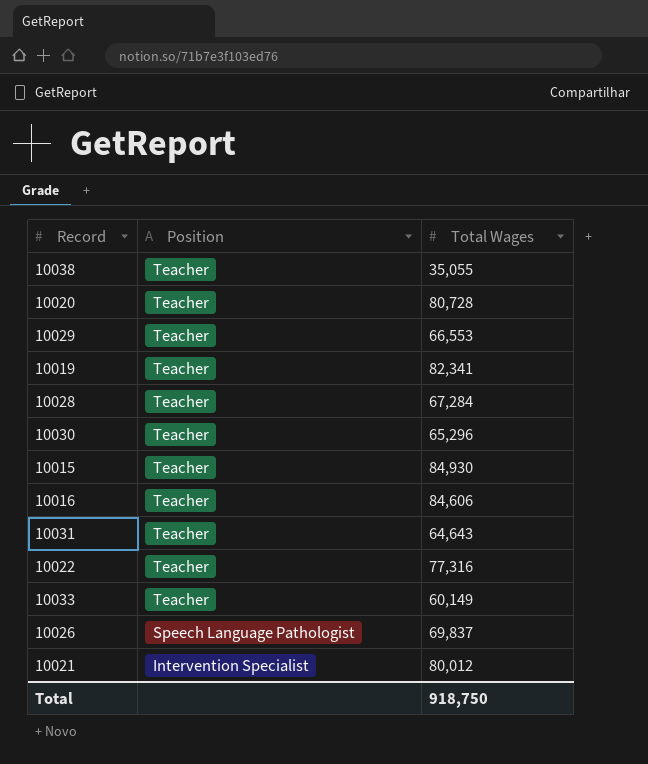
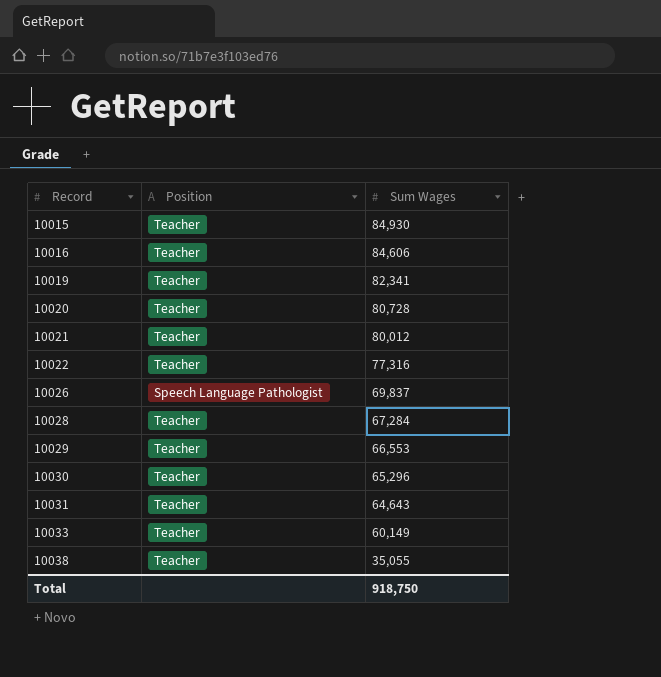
row order: Position descending -> Record ascending
column name: Total Wages -> Sum Wages
10021 | Position: Intervention Specialist -> Teacher

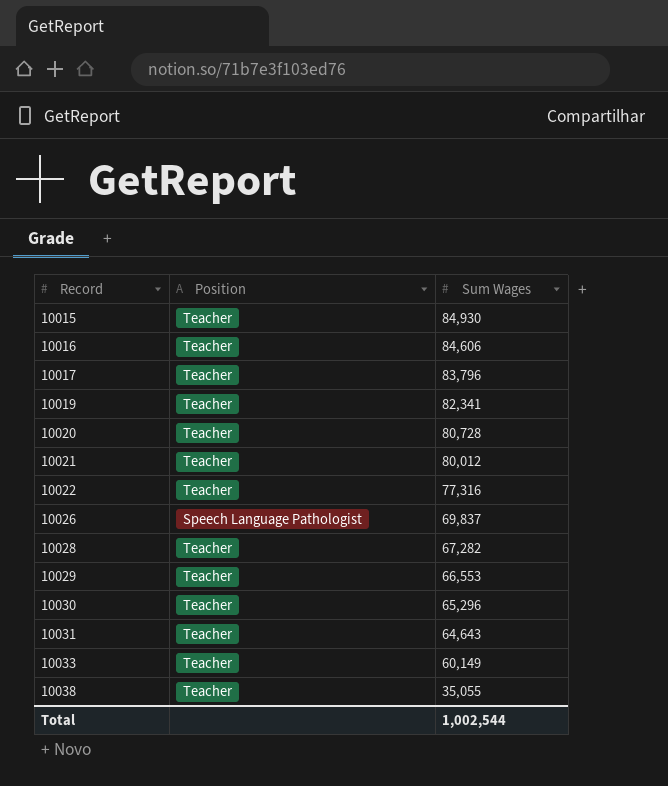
row 10017: none -> Teacher | 83,796
10028 | Sum Wages: 67,284 -> 67,282
Total | Sum Wages: 918,750 -> 1,002,544

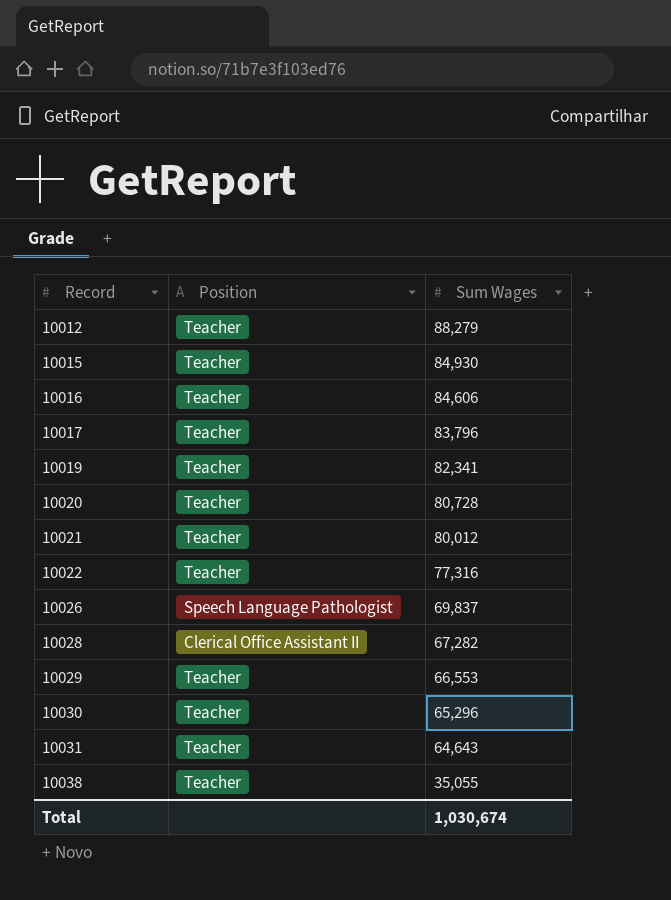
row 10033: Teacher | 60,149 -> none
row 10012: none -> Teacher | 88,279
10028 | Position: Teacher -> Clerical Office Assistant II
Total | Sum Wages: 1,002,544 -> 1,030,674

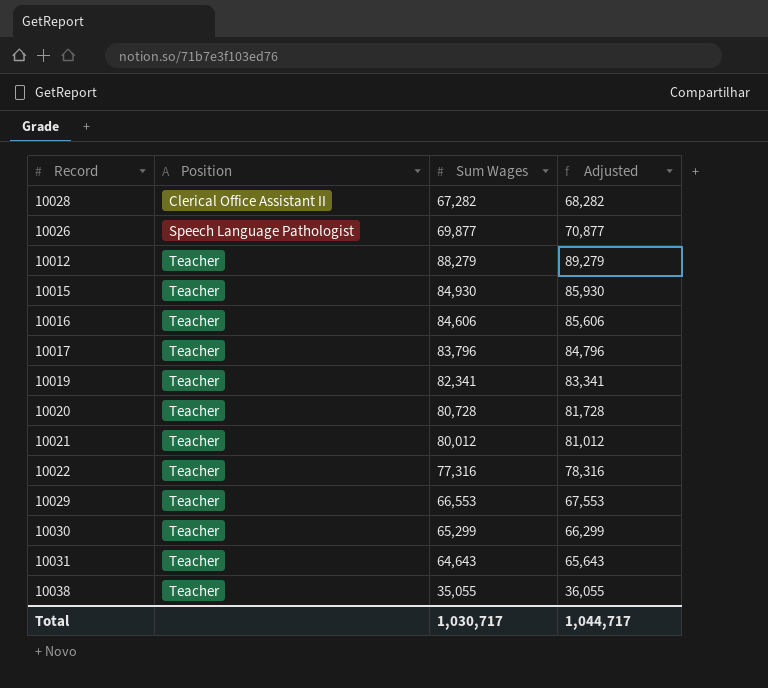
row order: Record ascending -> Position ascending
column Adjusted | formula: none -> [Sum Wages] + 1000
10026 | Sum Wages: 69,837 -> 69,877
10030 | Sum Wages: 65,296 -> 65,299
Total | Sum Wages: 1,030,674 -> 1,030,717

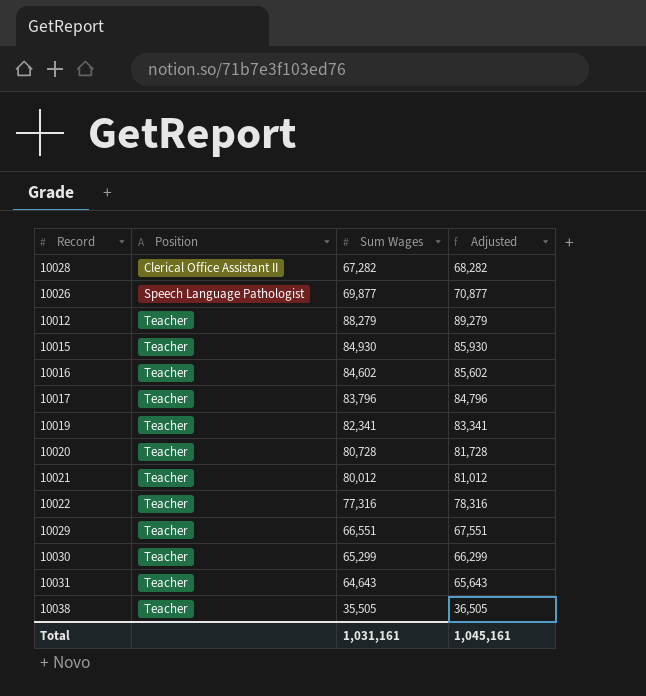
10016 | Sum Wages: 84,606 -> 84,602
10016 | Adjusted: 85,606 -> 85,602
10029 | Sum Wages: 66,553 -> 66,551
10029 | Adjusted: 67,553 -> 67,551
10038 | Sum Wages: 35,055 -> 35,505
10038 | Adjusted: 36,055 -> 36,505
Total | Sum Wages: 1,030,717 -> 1,031,161
Total | Adjusted: 1,044,717 -> 1,045,161

